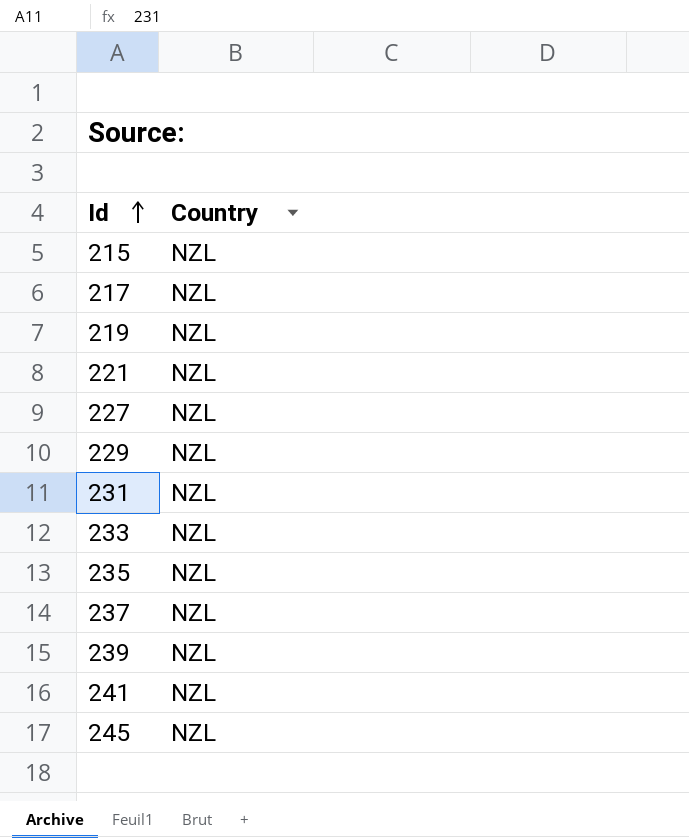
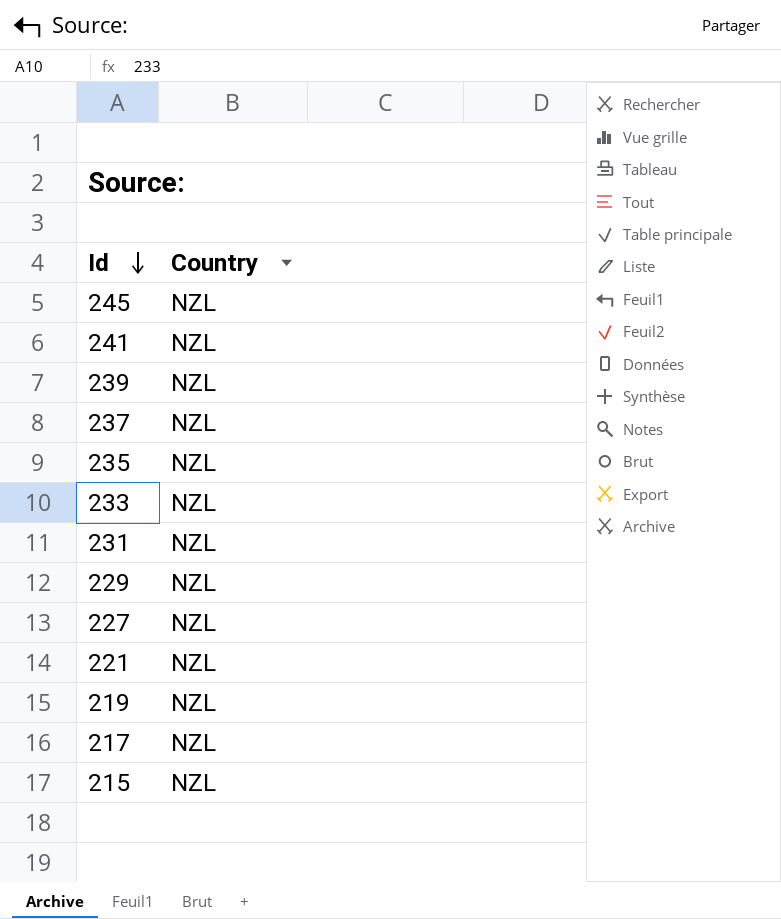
row order: Id ascending -> Id descending

